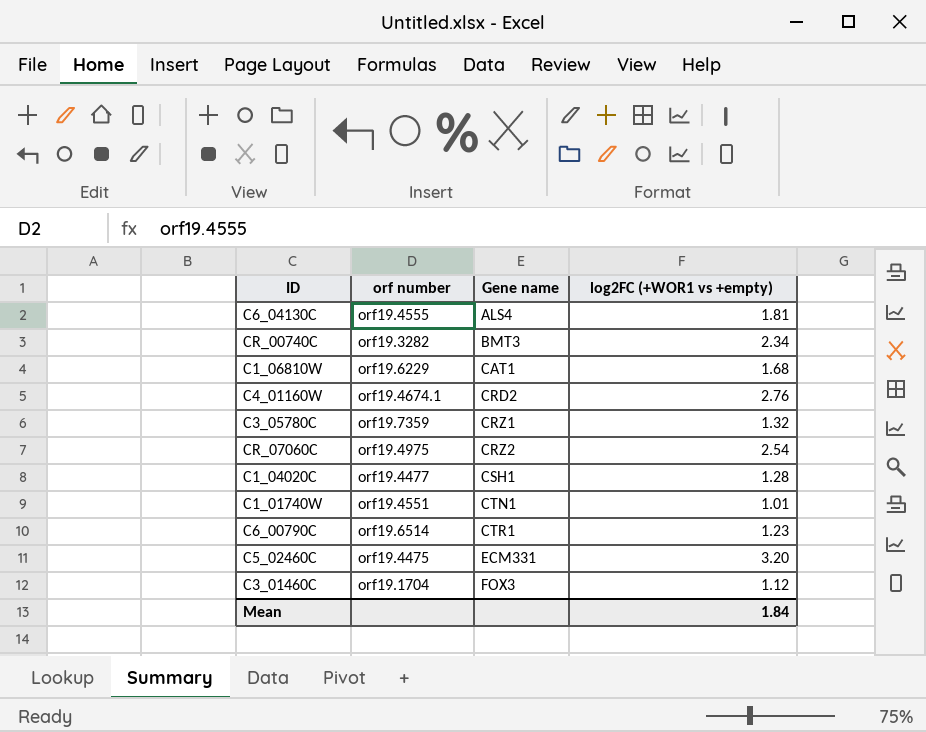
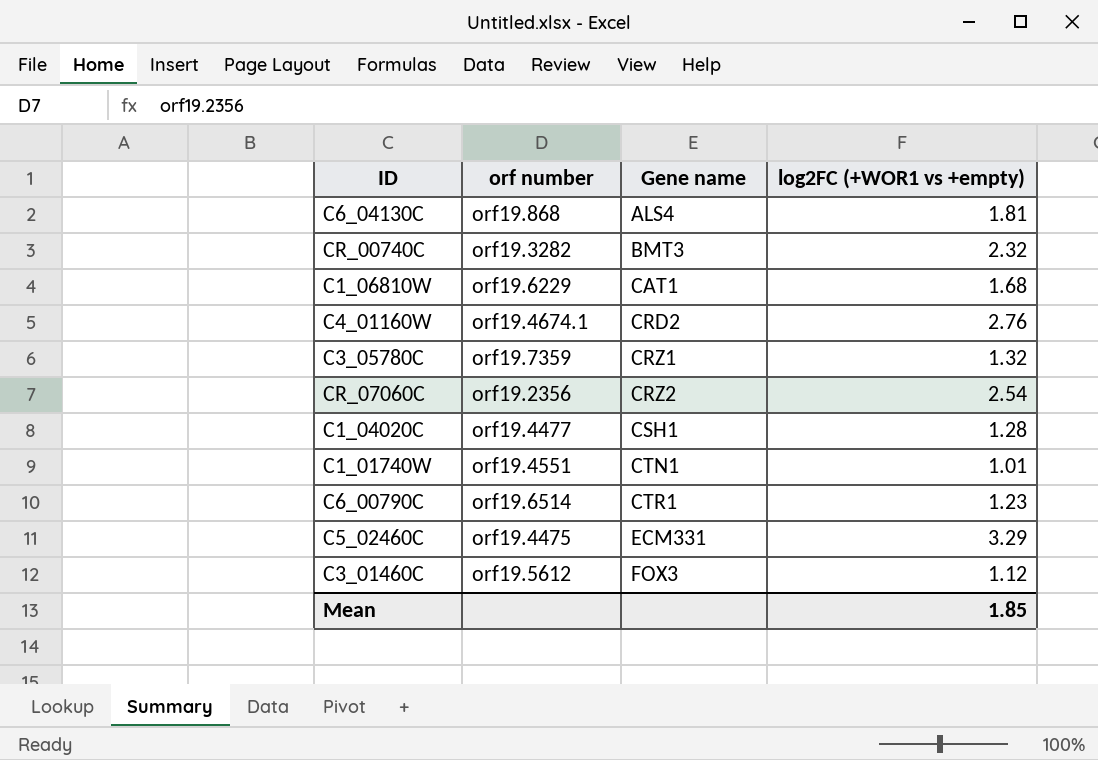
C6_04130C | orf number: orf19.4555 -> orf19.868
CR_00740C | log2FC (+WOR1 vs +empty): 2.34 -> 2.32
CR_07060C | orf number: orf19.4975 -> orf19.2356
C5_02460C | log2FC (+WOR1 vs +empty): 3.20 -> 3.29
C3_01460C | orf number: orf19.1704 -> orf19.5612
Mean | log2FC (+WOR1 vs +empty): 1.84 -> 1.85

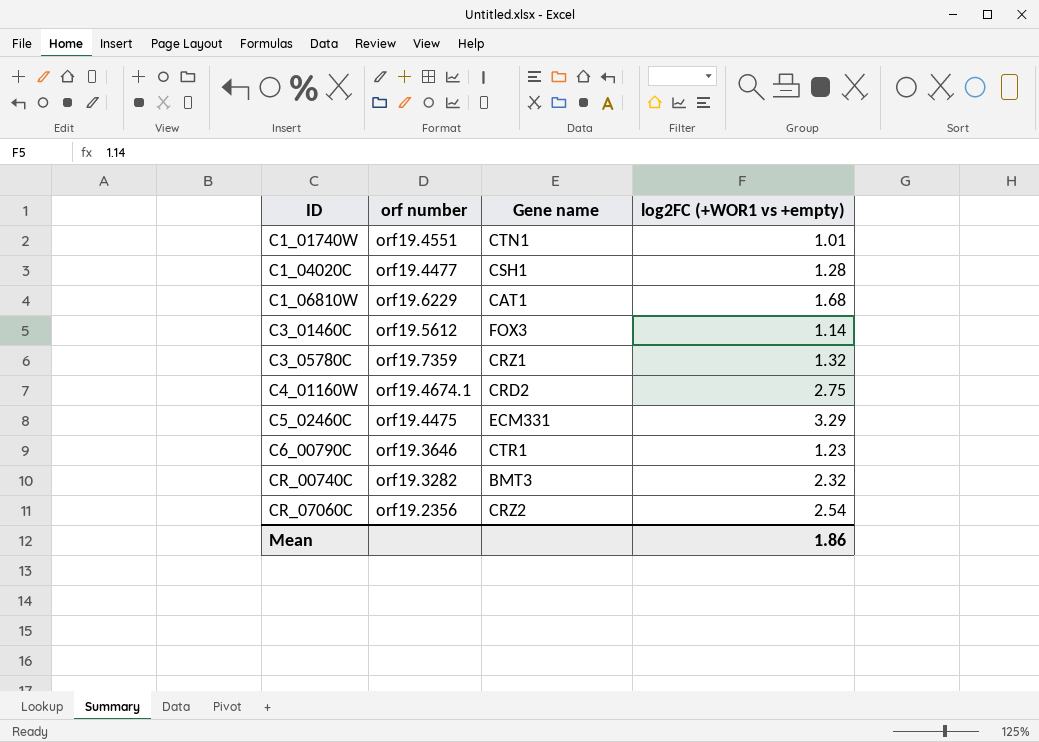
row order: Gene name ascending -> ID ascending
row C6_04130C: orf19.868 | ALS4 | 1.81 -> none
C3_01460C | log2FC (+WOR1 vs +empty): 1.12 -> 1.14
C4_01160W | log2FC (+WOR1 vs +empty): 2.76 -> 2.75
C6_00790C | orf number: orf19.6514 -> orf19.3646
Mean | log2FC (+WOR1 vs +empty): 1.85 -> 1.86

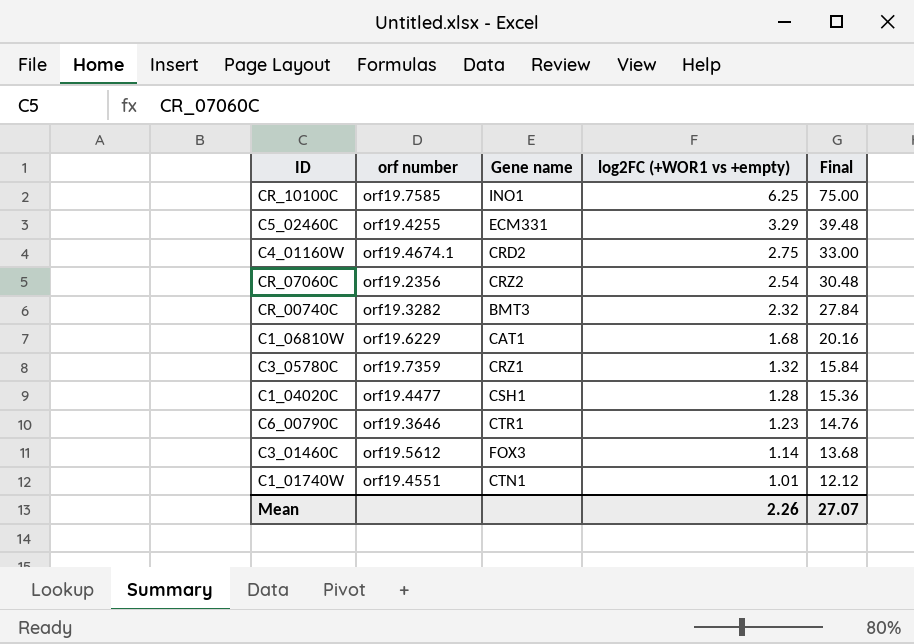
row order: ID ascending -> log2FC (+WOR1 vs +empty) descending
column Final | formula: none -> [log2FC (+WOR1 vs +empty)] * 12
row CR_10100C: none -> orf19.7585 | INO1 | 6.25 | 75.00
C5_02460C | orf number: orf19.4475 -> orf19.4255
Mean | log2FC (+WOR1 vs +empty): 1.86 -> 2.26

